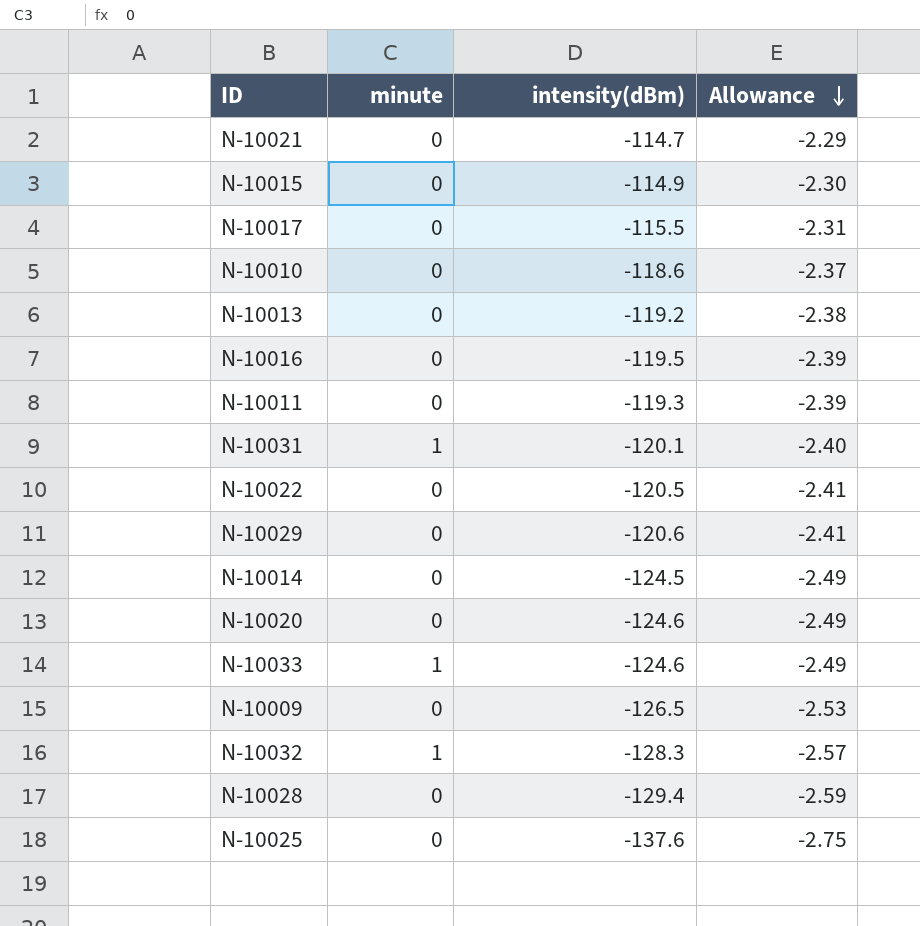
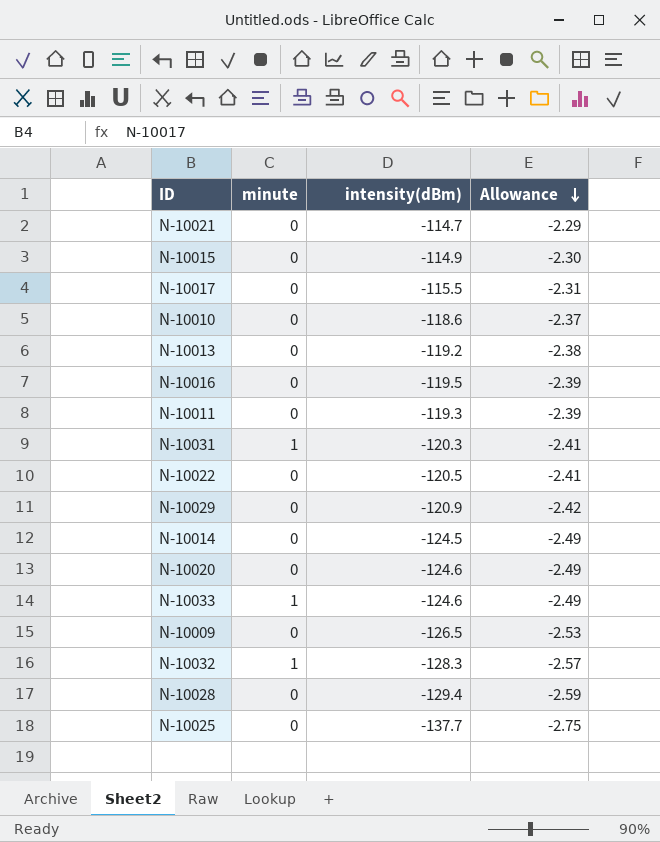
N-10031 | intensity(dBm): -120.1 -> -120.3
N-10031 | Allowance: -2.40 -> -2.41
N-10029 | intensity(dBm): -120.6 -> -120.9
N-10029 | Allowance: -2.41 -> -2.42
N-10025 | intensity(dBm): -137.6 -> -137.7

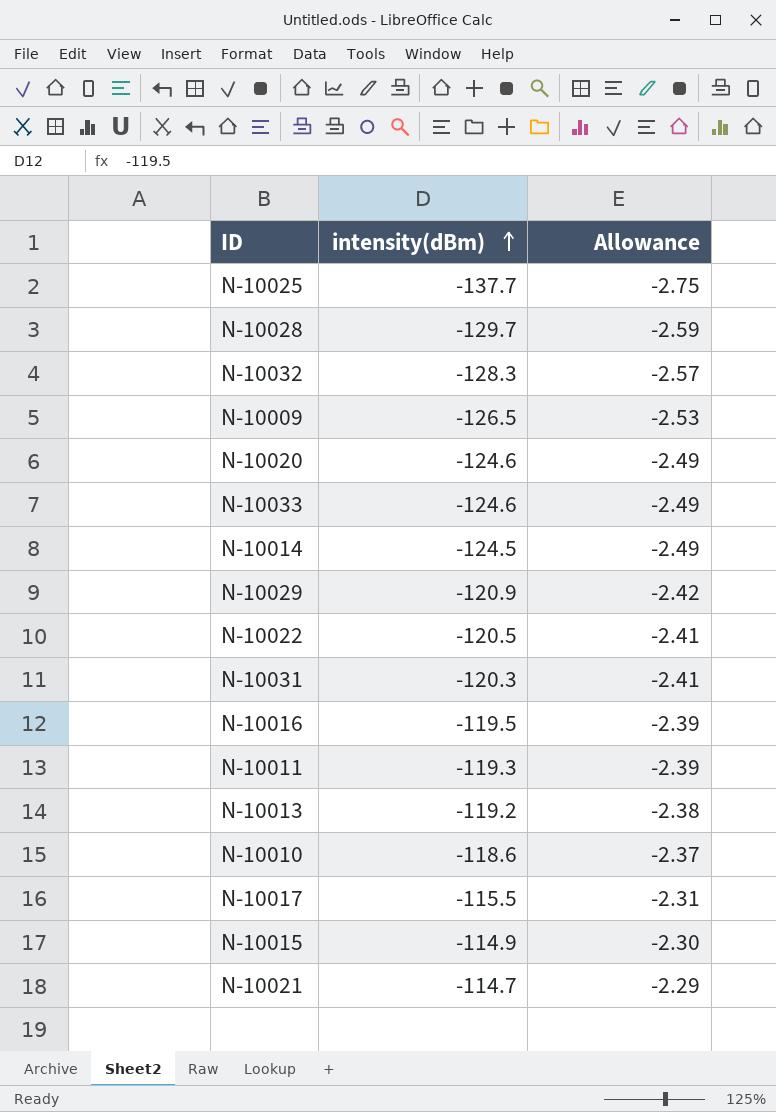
row order: Allowance descending -> intensity(dBm) ascending
column minute | position: 2 -> none
N-10028 | intensity(dBm): -129.4 -> -129.7

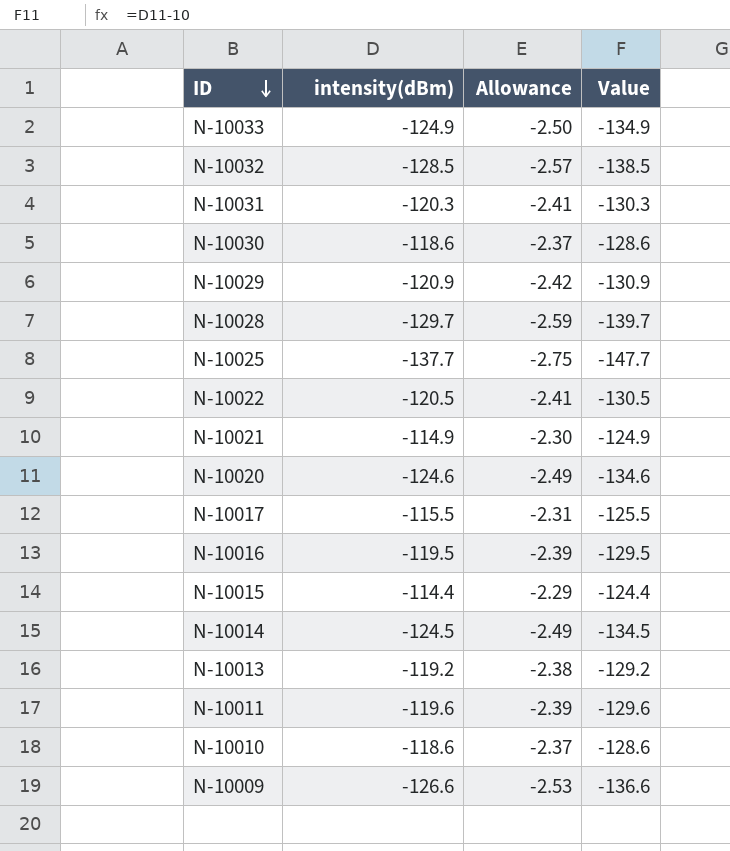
row order: intensity(dBm) ascending -> ID descending
column Value | formula: none -> [intensity(dBm)] - 10
N-10033 | intensity(dBm): -124.6 -> -124.9
N-10033 | Allowance: -2.49 -> -2.50
N-10032 | intensity(dBm): -128.3 -> -128.5
row N-10030: none -> -118.6 | -2.37 | -128.6
N-10021 | intensity(dBm): -114.7 -> -114.9
N-10021 | Allowance: -2.29 -> -2.30
N-10015 | intensity(dBm): -114.9 -> -114.4
N-10015 | Allowance: -2.30 -> -2.29
N-10011 | intensity(dBm): -119.3 -> -119.6
N-10009 | intensity(dBm): -126.5 -> -126.6

